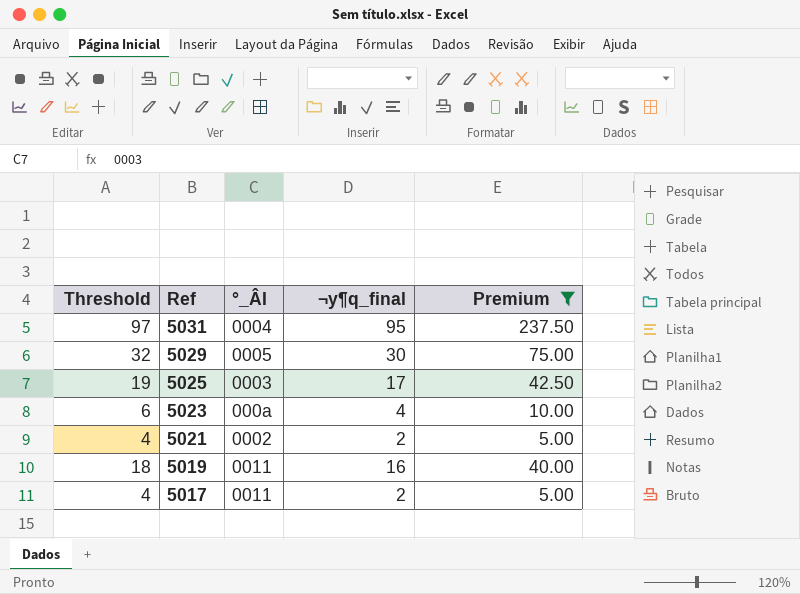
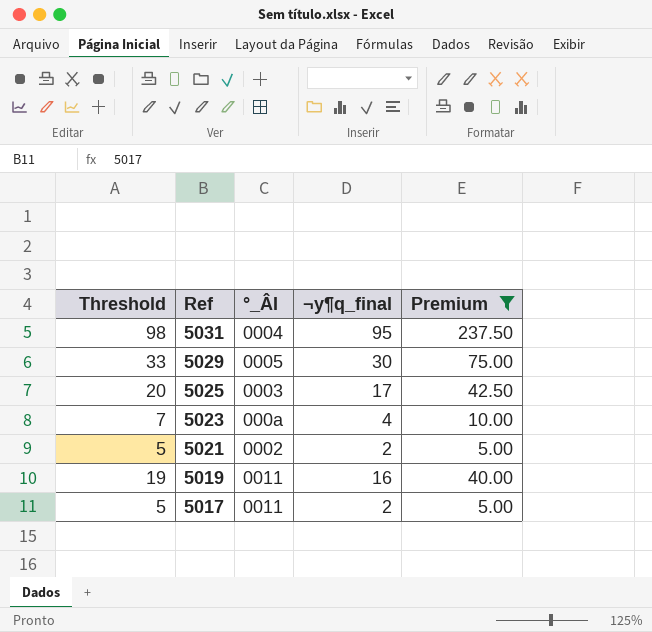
column Threshold | formula: [¬y¶q_final] + 2 -> [¬y¶q_final] + 3

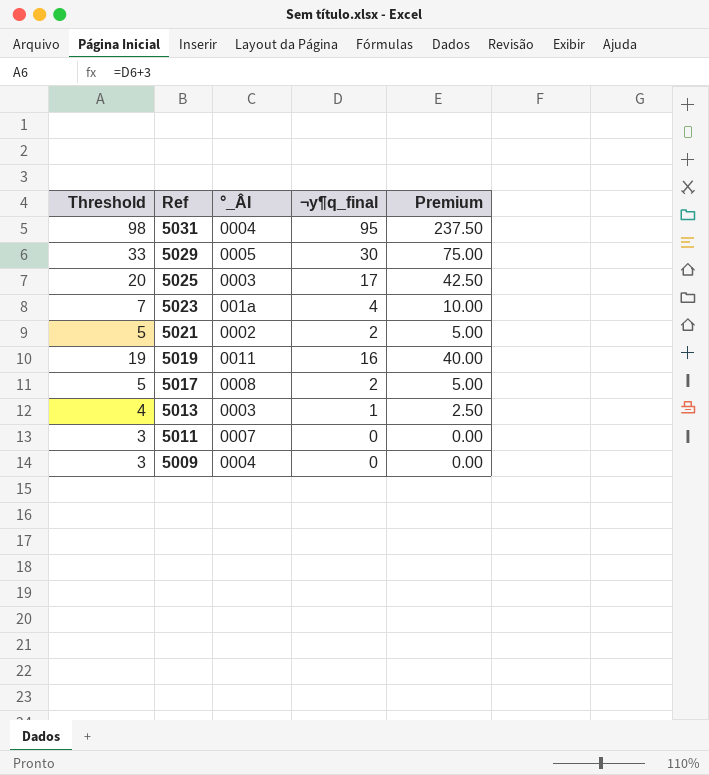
filter: Premium >= 5.00 -> none
5023 | °_ÂI: 000a -> 001a
5017 | °_ÂI: 0011 -> 0008

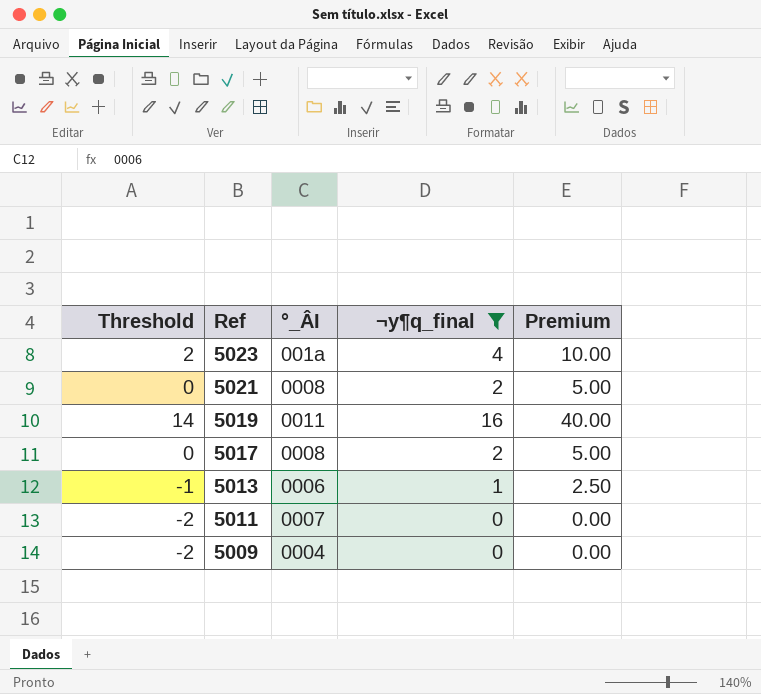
filter: none -> ¬y¶q_final <= 16
column Threshold | formula: [¬y¶q_final] + 3 -> [¬y¶q_final] - 2
5021 | °_ÂI: 0002 -> 0008
5013 | °_ÂI: 0003 -> 0006

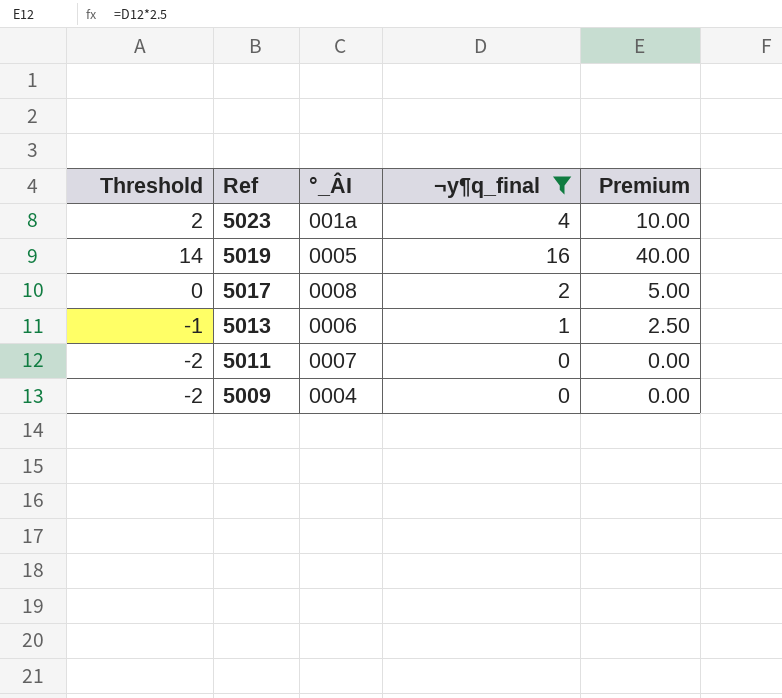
row 5021: 0 | 0008 | 2 | 5.00 -> none
5019 | °_ÂI: 0011 -> 0005

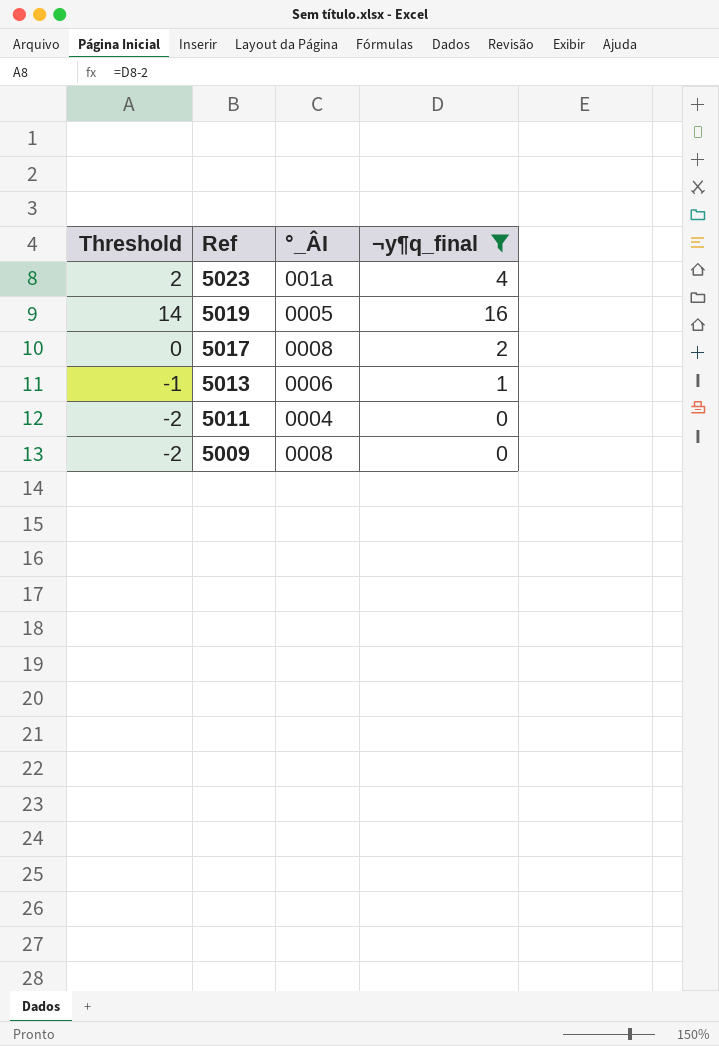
column Premium | formula: [¬y¶q_final] * 2.5 -> none
5011 | °_ÂI: 0007 -> 0004
5009 | °_ÂI: 0004 -> 0008

